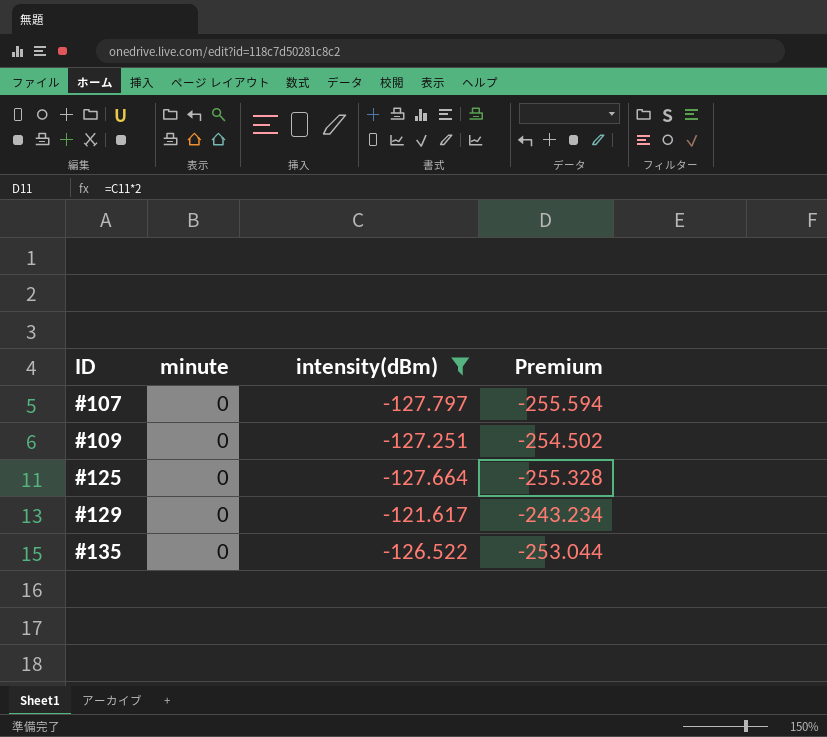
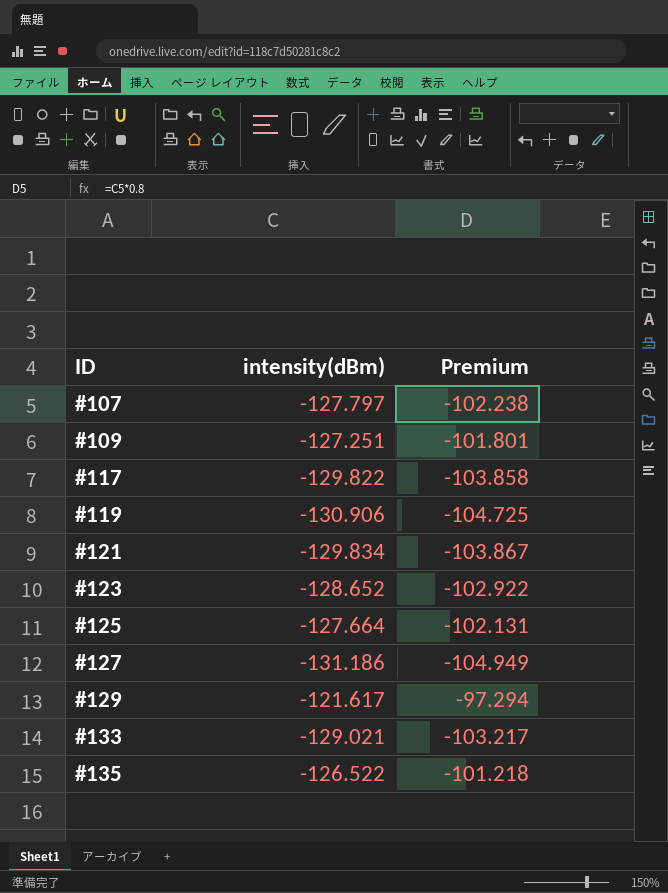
filter: intensity(dBm) >= -127.797 -> none
column minute | position: 2 -> none
column Premium | formula: [intensity(dBm)] * 2 -> [intensity(dBm)] * 0.8

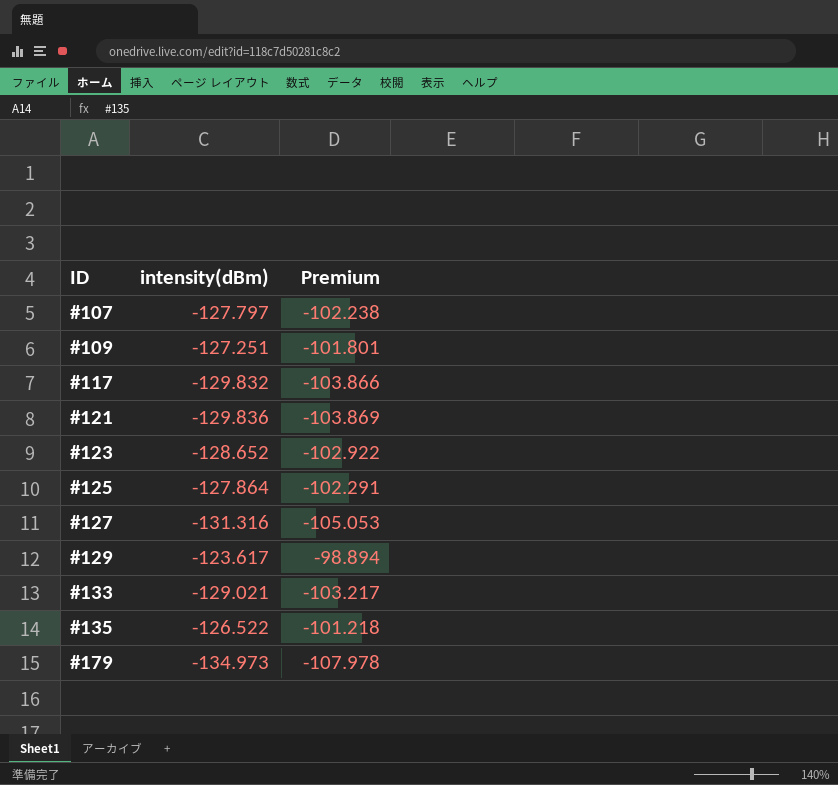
row #119: -130.906 | -104.725 -> none
#117 | intensity(dBm): -129.822 -> -129.832
#117 | Premium: -103.858 -> -103.866
#121 | intensity(dBm): -129.834 -> -129.836
#121 | Premium: -103.867 -> -103.869
#125 | intensity(dBm): -127.664 -> -127.864
#125 | Premium: -102.131 -> -102.291
#127 | intensity(dBm): -131.186 -> -131.316
#127 | Premium: -104.949 -> -105.053
#129 | intensity(dBm): -121.617 -> -123.617
#129 | Premium: -97.294 -> -98.894
row #179: none -> -134.973 | -107.978

